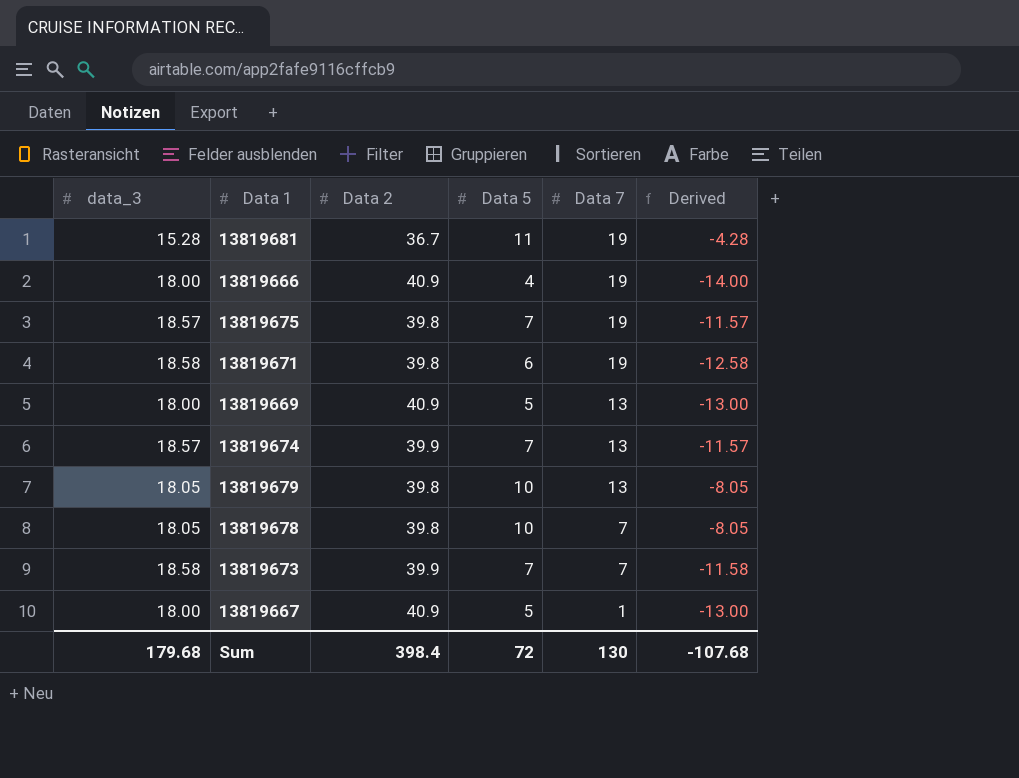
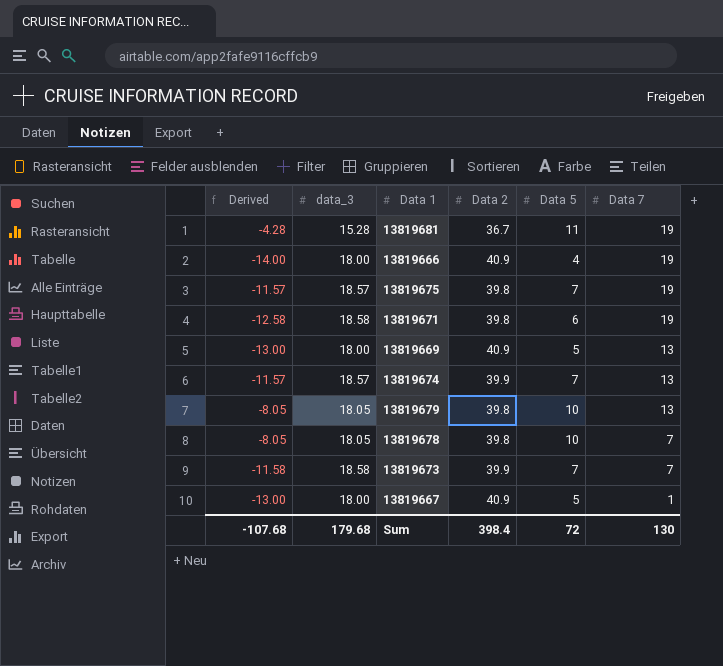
column Derived | position: 6 -> 1

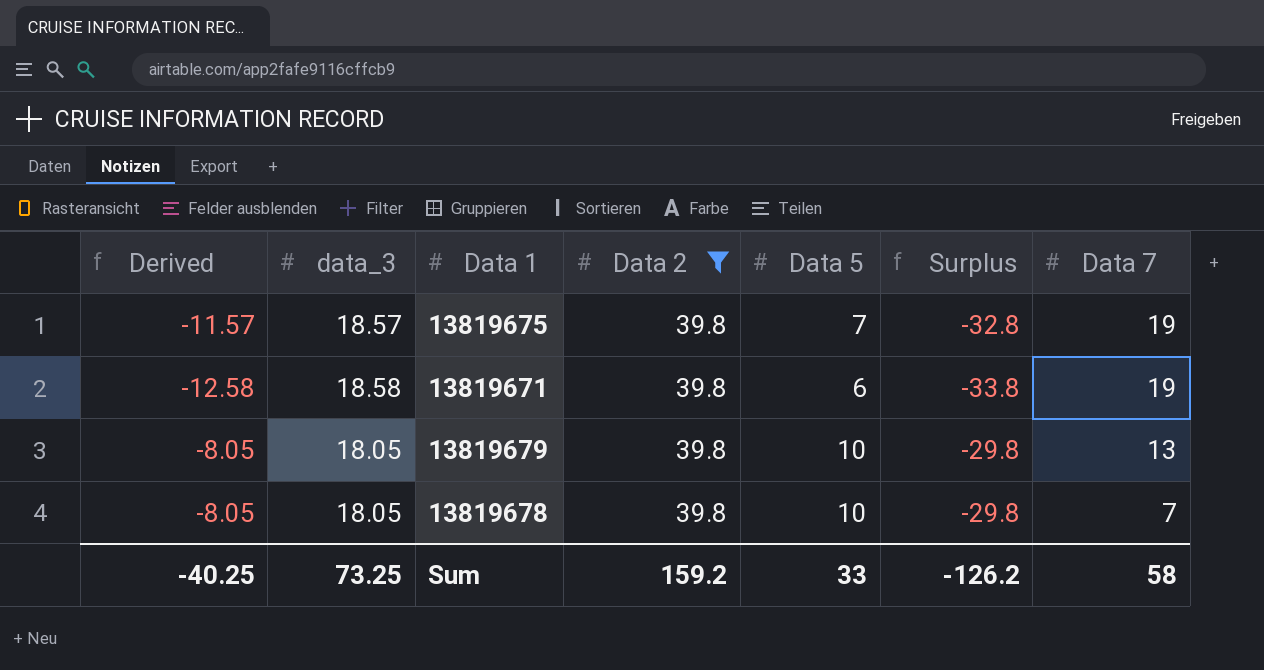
filter: none -> Data 2 = 39.8
column Surplus | formula: none -> [Data 5] - [Data 2]
Sum | Derived: -107.68 -> -40.25
Sum | data_3: 179.68 -> 73.25
Sum | Data 2: 398.4 -> 159.2
Sum | Data 5: 72 -> 33
Sum | Data 7: 130 -> 58

